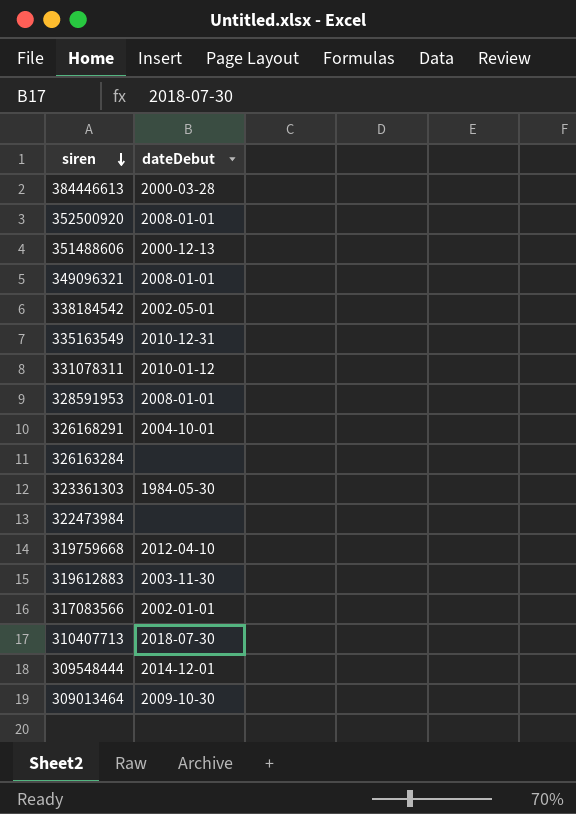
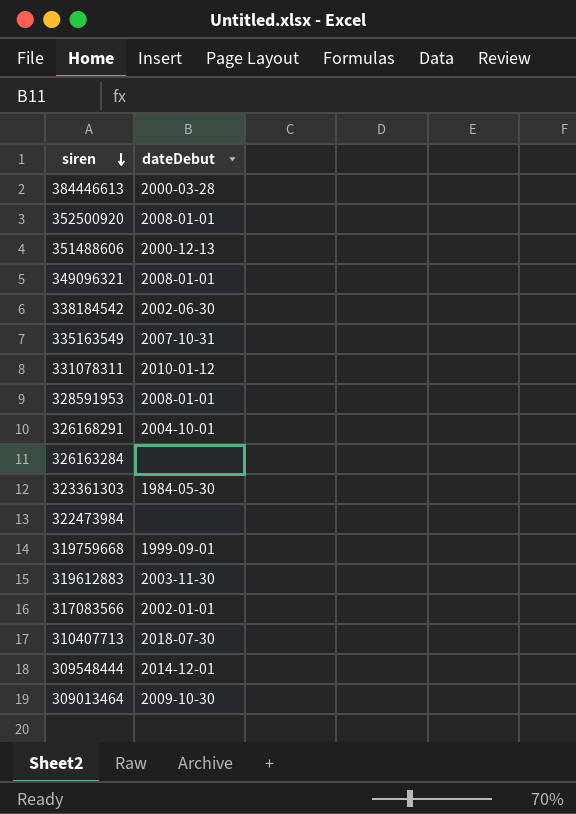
338184542 | dateDebut: 2002-05-01 -> 2002-06-30
335163549 | dateDebut: 2010-12-31 -> 2007-10-31
319759668 | dateDebut: 2012-04-10 -> 1999-09-01

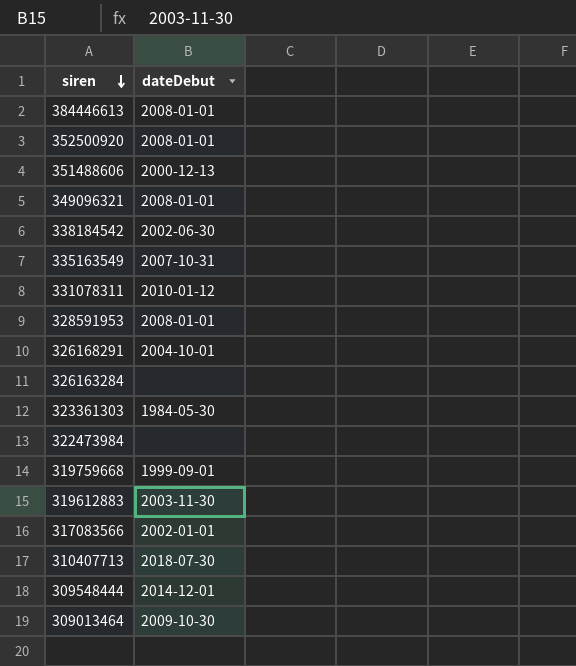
384446613 | dateDebut: 2000-03-28 -> 2008-01-01

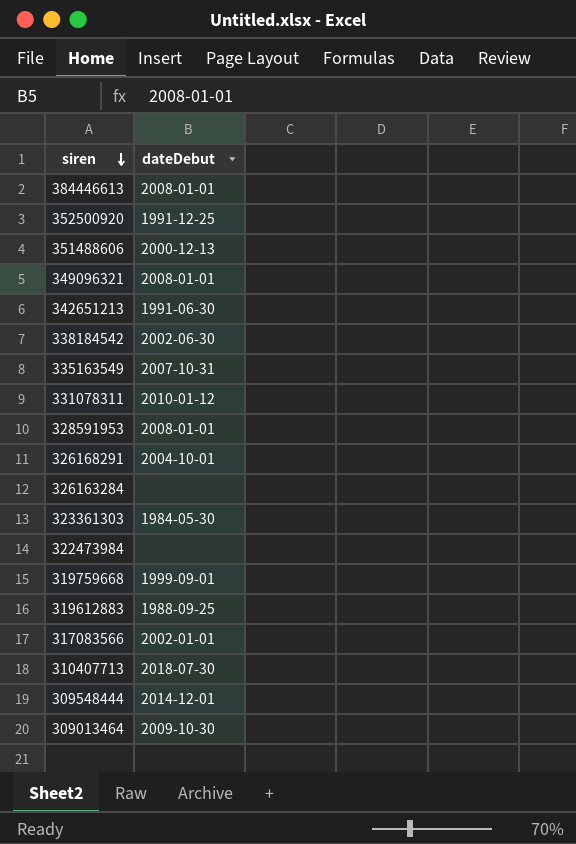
352500920 | dateDebut: 2008-01-01 -> 1991-12-25
row 342651213: none -> 1991-06-30
319612883 | dateDebut: 2003-11-30 -> 1988-09-25

